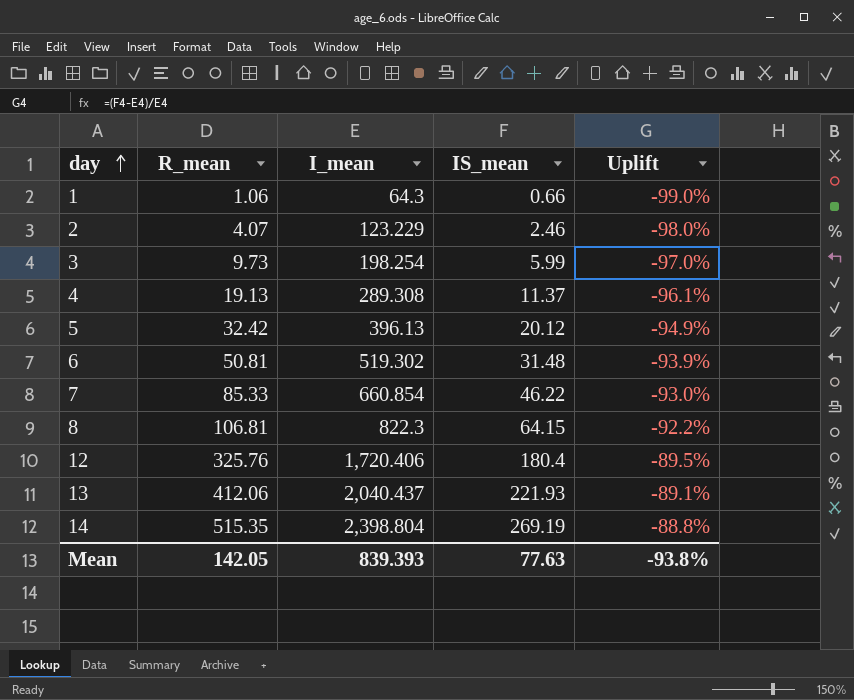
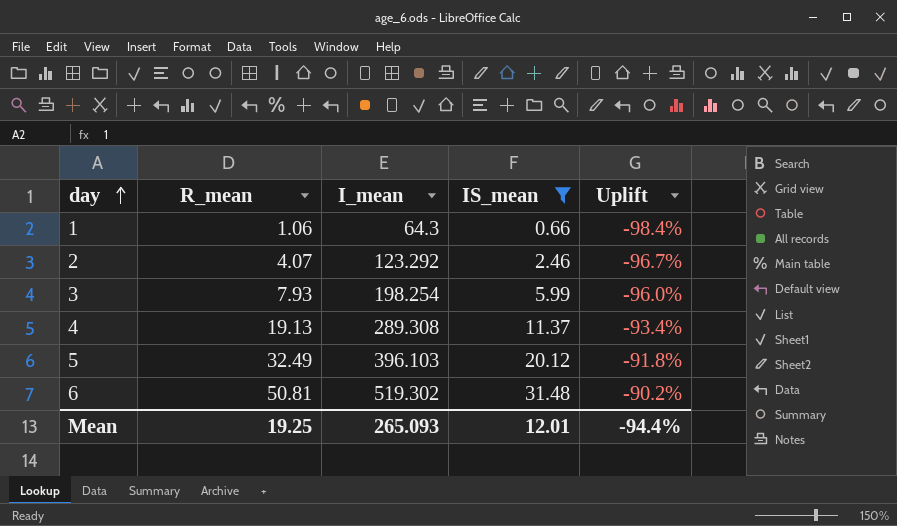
filter: none -> IS_mean <= 31.48
column Uplift | formula: ([IS_mean] - [I_mean]) / [I_mean] -> ([R_mean] - [I_mean]) / [I_mean]
2 | I_mean: 123.229 -> 123.292
3 | R_mean: 9.73 -> 7.93
5 | R_mean: 32.42 -> 32.49
5 | I_mean: 396.13 -> 396.103
Mean | R_mean: 142.05 -> 19.25
Mean | I_mean: 839.393 -> 265.093
Mean | IS_mean: 77.63 -> 12.01
Mean | Uplift: -93.8% -> -94.4%

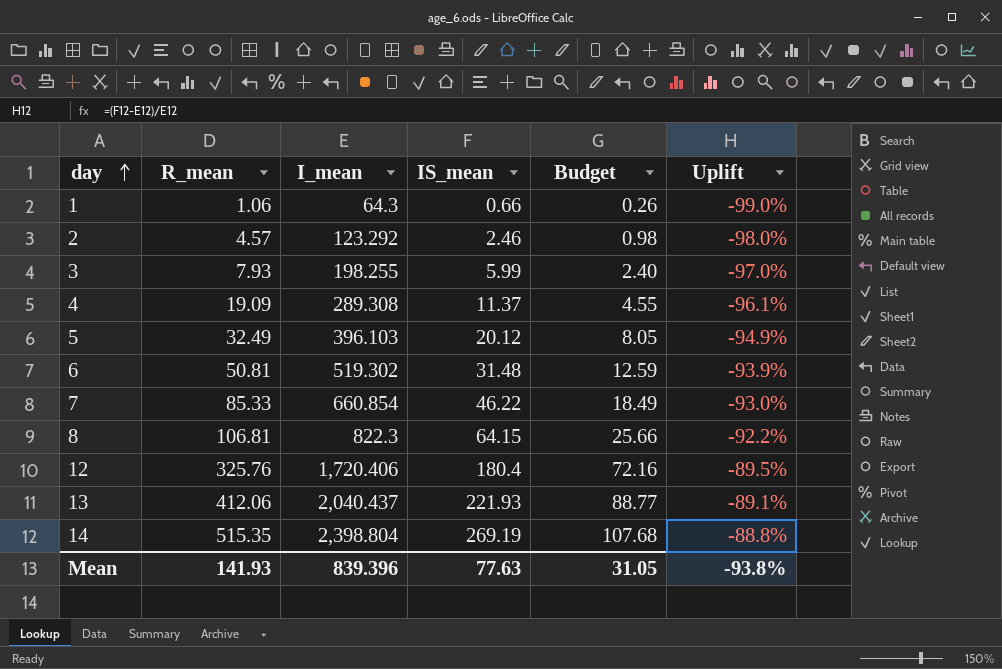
filter: IS_mean <= 31.48 -> none
column Budget | formula: none -> [IS_mean] * 0.4
column Uplift | formula: ([R_mean] - [I_mean]) / [I_mean] -> ([IS_mean] - [I_mean]) / [I_mean]
2 | R_mean: 4.07 -> 4.57
3 | I_mean: 198.254 -> 198.255
4 | R_mean: 19.13 -> 19.09
Mean | R_mean: 19.25 -> 141.93
Mean | I_mean: 265.093 -> 839.396
Mean | IS_mean: 12.01 -> 77.63
Mean | Uplift: -94.4% -> -93.8%

